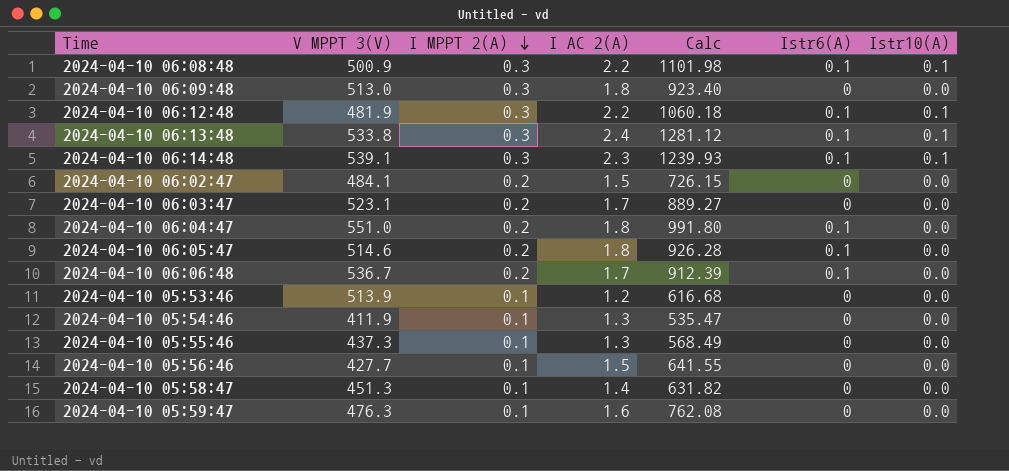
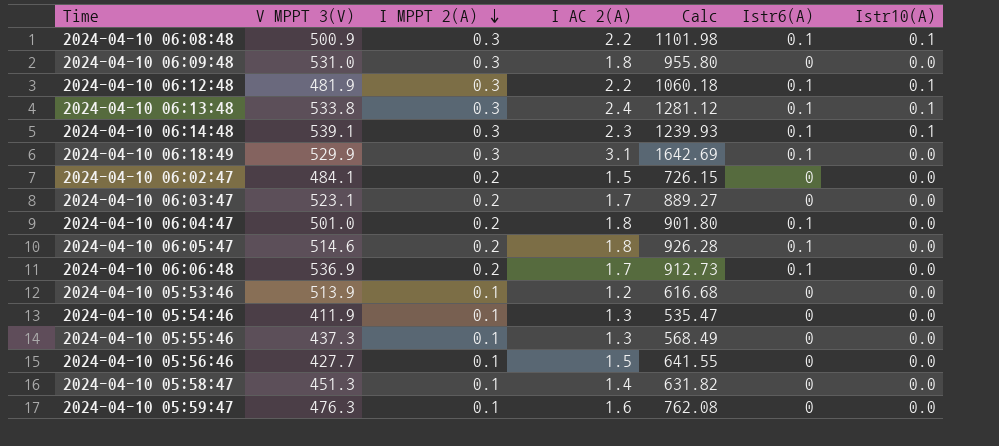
2024-04-10 06:09:48 | V MPPT 3(V): 513.0 -> 531.0
2024-04-10 06:09:48 | Calc: 923.40 -> 955.80
row 2024-04-10 06:18:49: none -> 529.9 | 0.3 | 3.1 | 1642.69 | 0.1 | 0.0
2024-04-10 06:04:47 | V MPPT 3(V): 551.0 -> 501.0
2024-04-10 06:04:47 | Calc: 991.80 -> 901.80
2024-04-10 06:06:48 | V MPPT 3(V): 536.7 -> 536.9
2024-04-10 06:06:48 | Calc: 912.39 -> 912.73

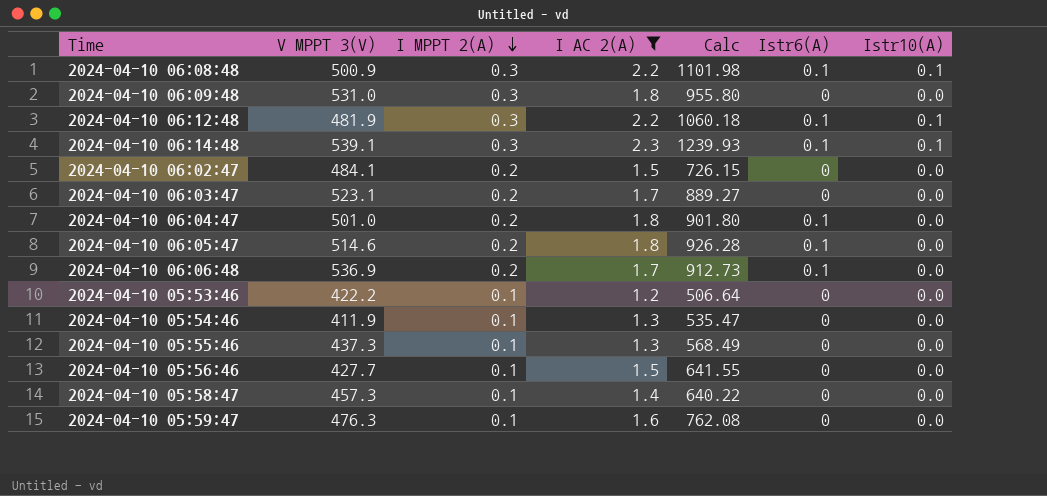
filter: none -> I AC 2(A) <= 2.3
2024-04-10 05:53:46 | V MPPT 3(V): 513.9 -> 422.2
2024-04-10 05:53:46 | Calc: 616.68 -> 506.64
2024-04-10 05:58:47 | V MPPT 3(V): 451.3 -> 457.3
2024-04-10 05:58:47 | Calc: 631.82 -> 640.22

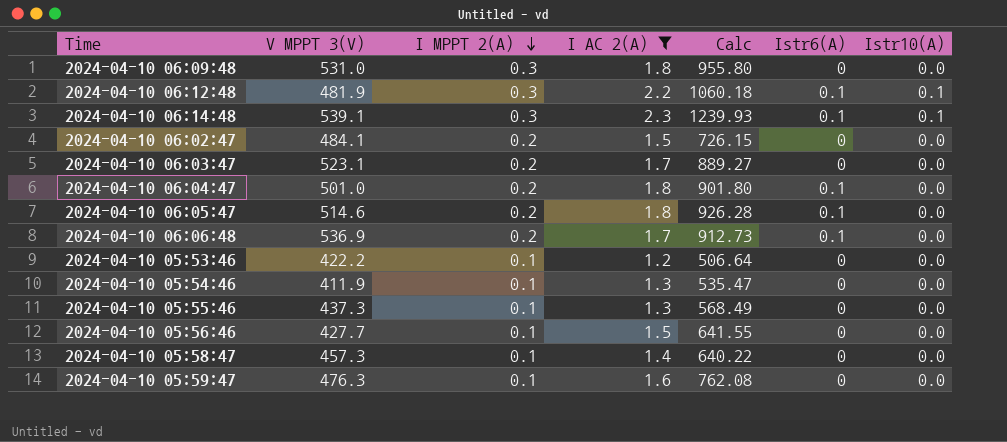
row 2024-04-10 06:08:48: 500.9 | 0.3 | 2.2 | 1101.98 | 0.1 | 0.1 -> none

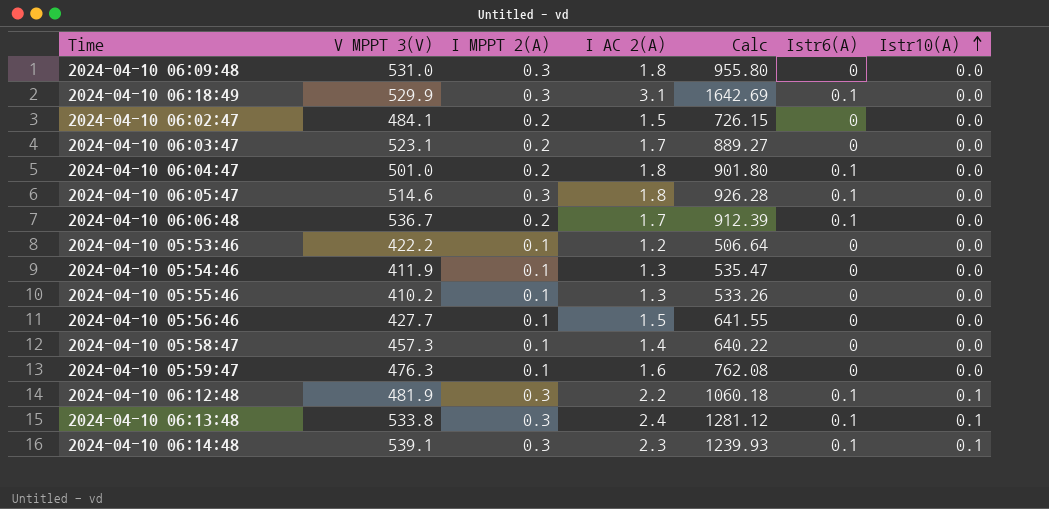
filter: I AC 2(A) <= 2.3 -> none
row order: I MPPT 2(A) descending -> Istr10(A) ascending
2024-04-10 06:05:47 | I MPPT 2(A): 0.2 -> 0.3
2024-04-10 06:06:48 | V MPPT 3(V): 536.9 -> 536.7
2024-04-10 06:06:48 | Calc: 912.73 -> 912.39
2024-04-10 05:55:46 | V MPPT 3(V): 437.3 -> 410.2
2024-04-10 05:55:46 | Calc: 568.49 -> 533.26

